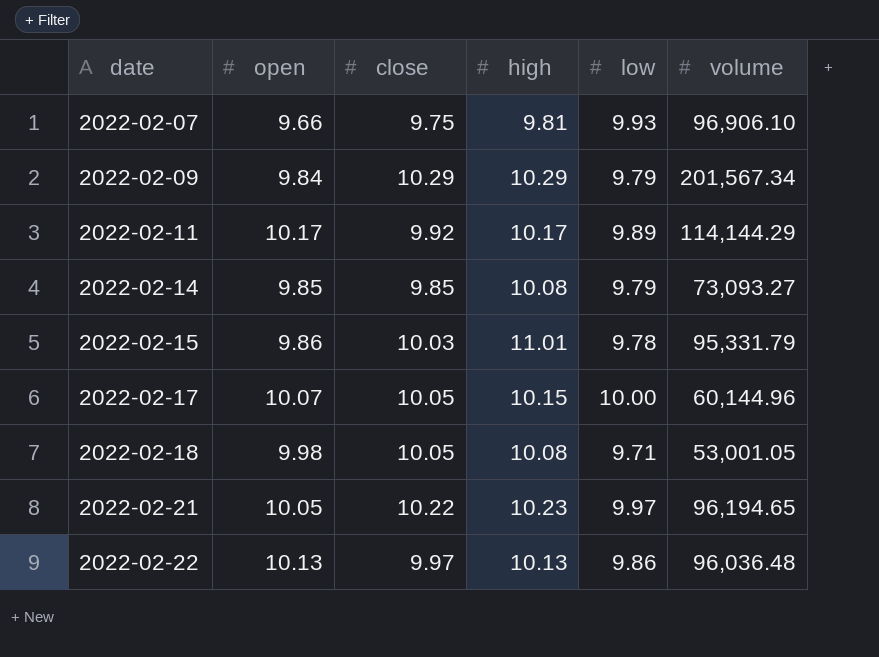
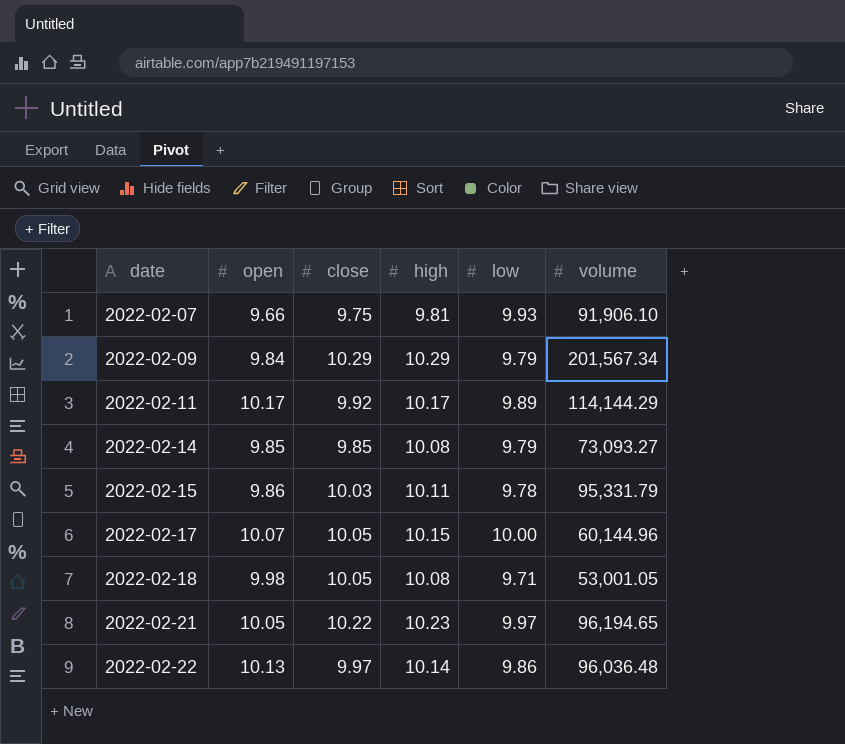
2022-02-07 | volume: 96,906.10 -> 91,906.10
2022-02-15 | high: 11.01 -> 10.11
2022-02-22 | high: 10.13 -> 10.14

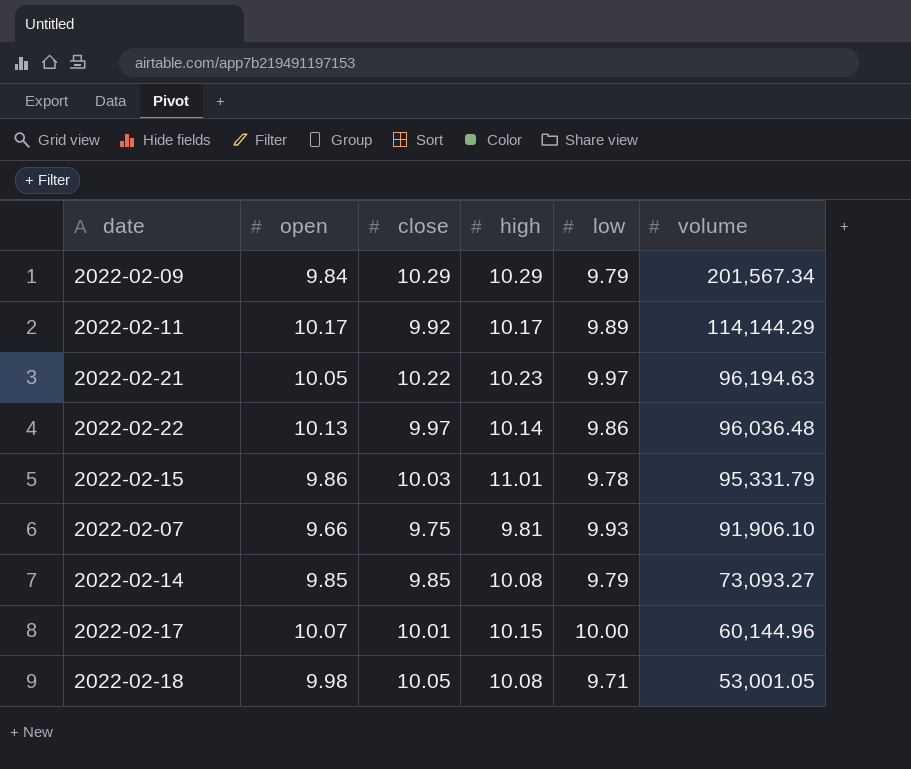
row order: date ascending -> volume descending
2022-02-21 | volume: 96,194.65 -> 96,194.63
2022-02-15 | high: 10.11 -> 11.01
2022-02-17 | close: 10.05 -> 10.01

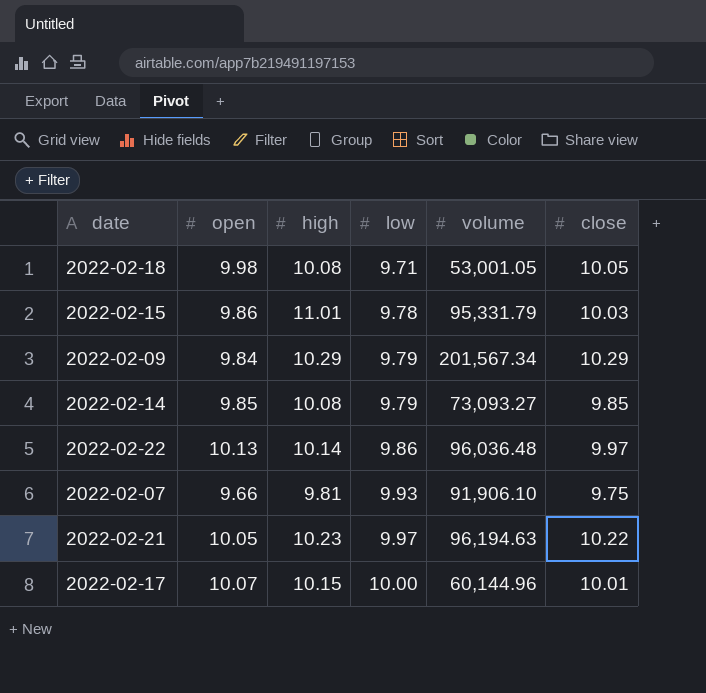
row order: volume descending -> low ascending
column close | position: 3 -> 6
row 2022-02-11: 10.17 | 9.92 | 10.17 | 9.89 | 114,144.29 -> none

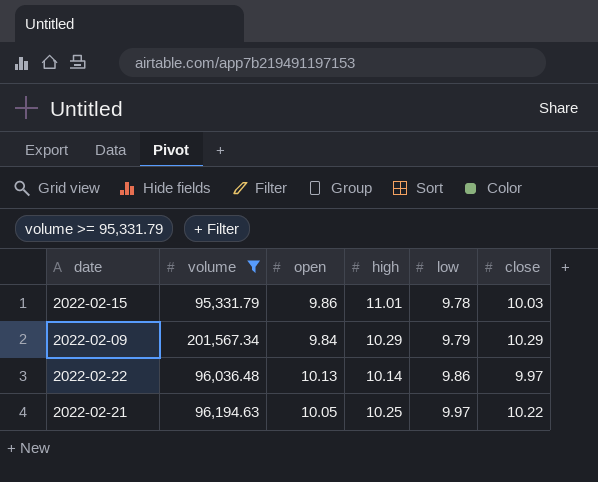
filter: none -> volume >= 95,331.79
column volume | position: 5 -> 2
2022-02-21 | high: 10.23 -> 10.25

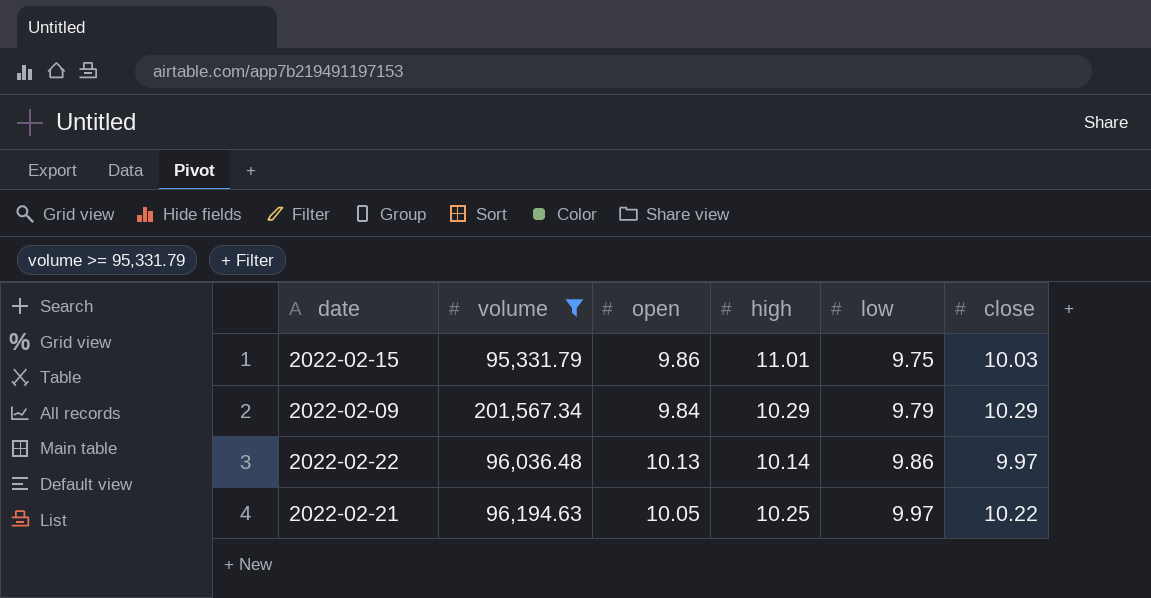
2022-02-15 | low: 9.78 -> 9.75

